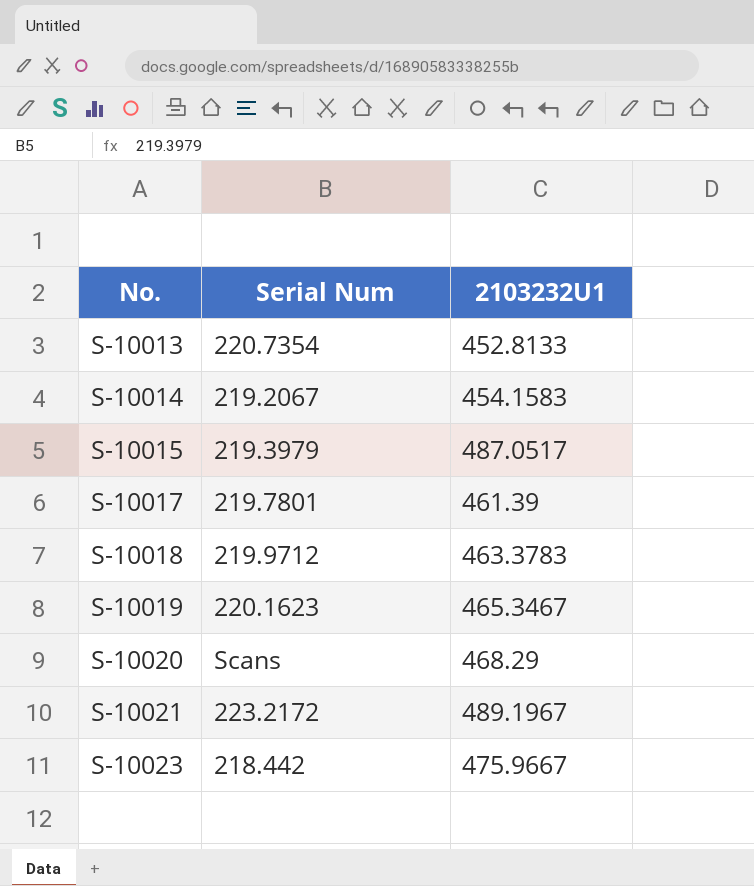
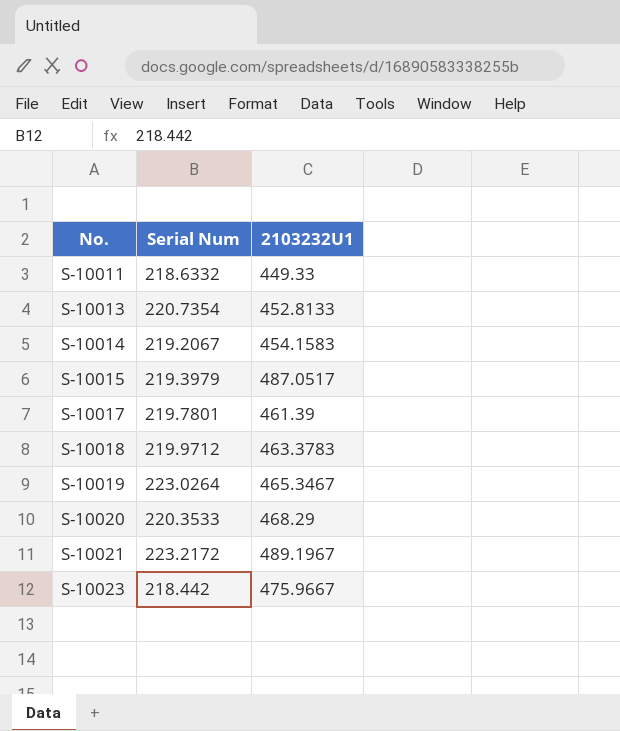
row S-10011: none -> 218.6332 | 449.33
S-10019 | Serial Num: 220.1623 -> 223.0264
S-10020 | Serial Num: Scans -> 220.3533

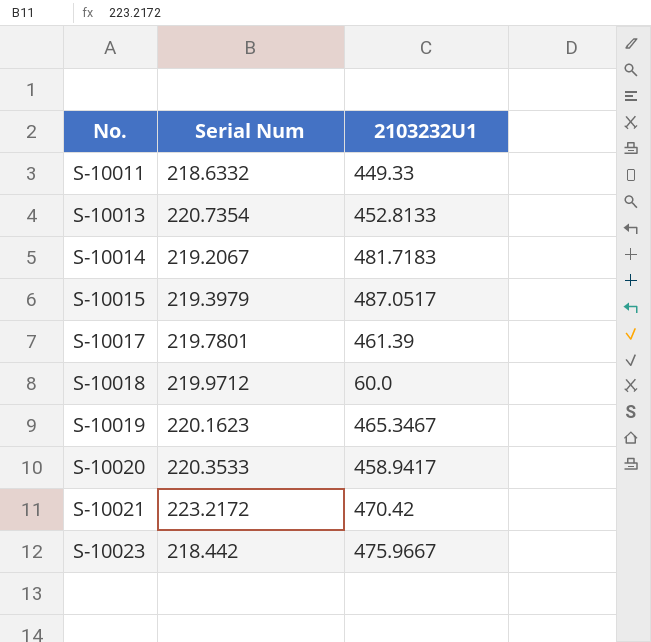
S-10014 | 2103232U1: 454.1583 -> 481.7183
S-10018 | 2103232U1: 463.3783 -> 60.0
S-10019 | Serial Num: 223.0264 -> 220.1623
S-10020 | 2103232U1: 468.29 -> 458.9417
S-10021 | 2103232U1: 489.1967 -> 470.42

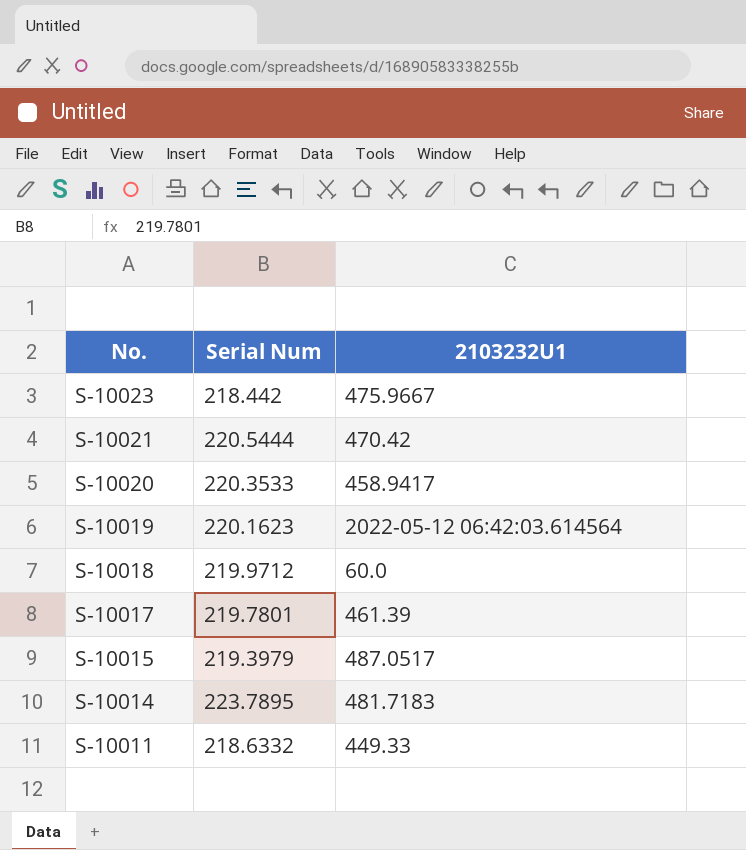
row order: No. ascending -> No. descending
row S-10013: 220.7354 | 452.8133 -> none
S-10021 | Serial Num: 223.2172 -> 220.5444
S-10019 | 2103232U1: 465.3467 -> 2022-05-12 06:42:03.614564
S-10014 | Serial Num: 219.2067 -> 223.7895

